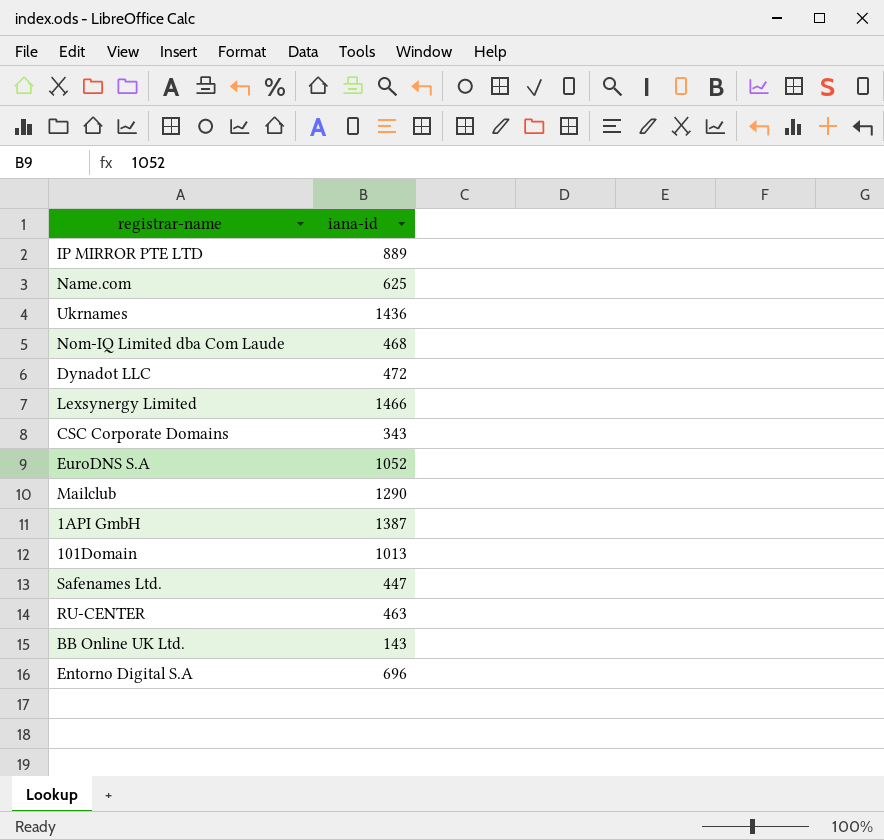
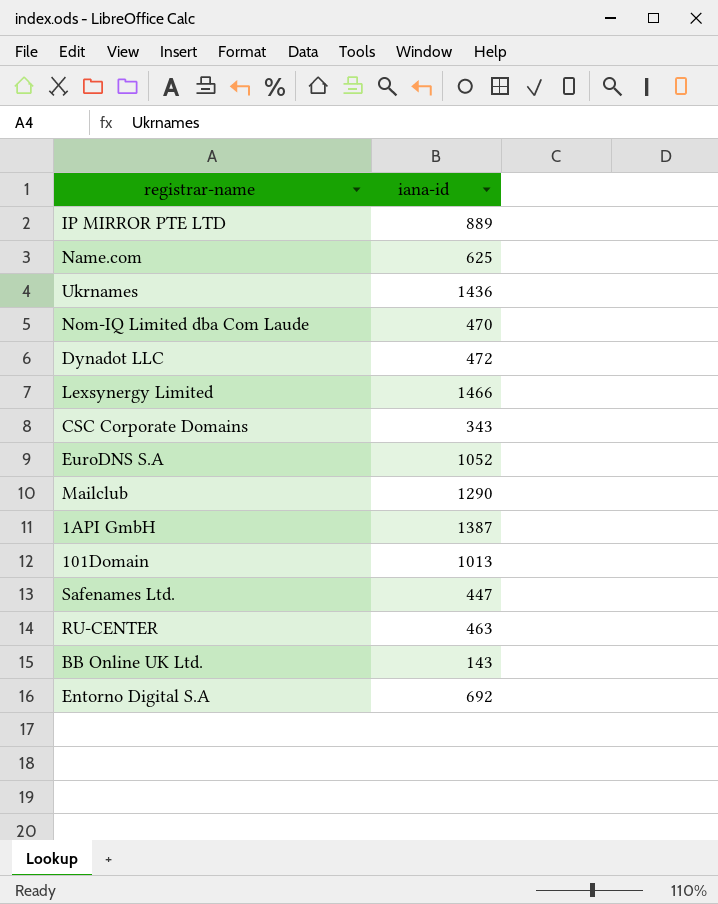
Nom-IQ Limited dba Com Laude | iana-id: 468 -> 470
Entorno Digital S.A | iana-id: 696 -> 692

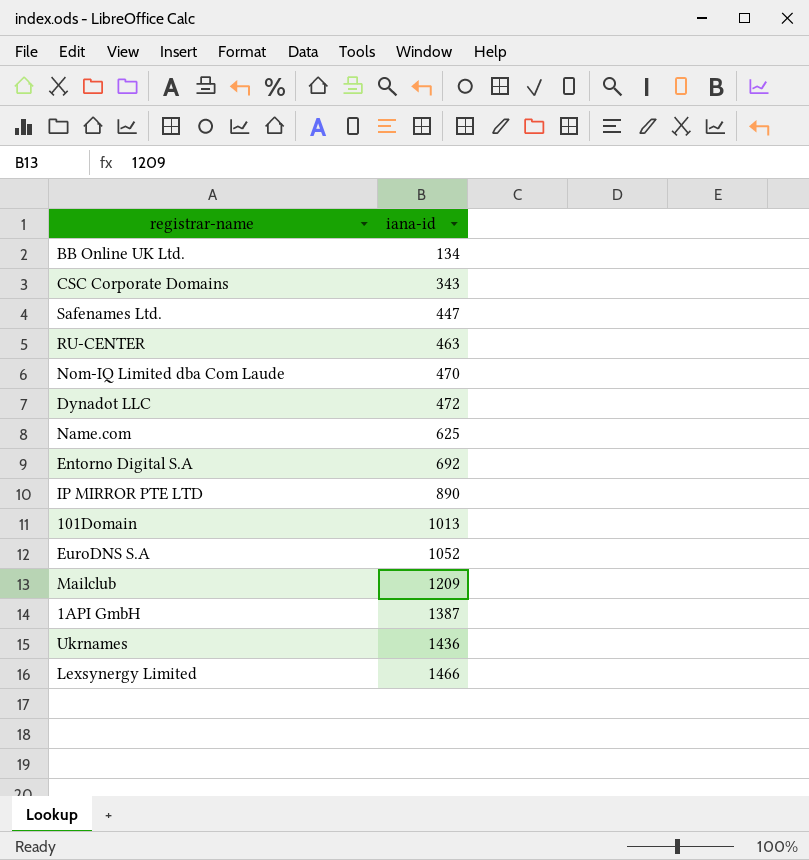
row order: none -> iana-id ascending
BB Online UK Ltd. | iana-id: 143 -> 134
IP MIRROR PTE LTD | iana-id: 889 -> 890
Mailclub | iana-id: 1290 -> 1209

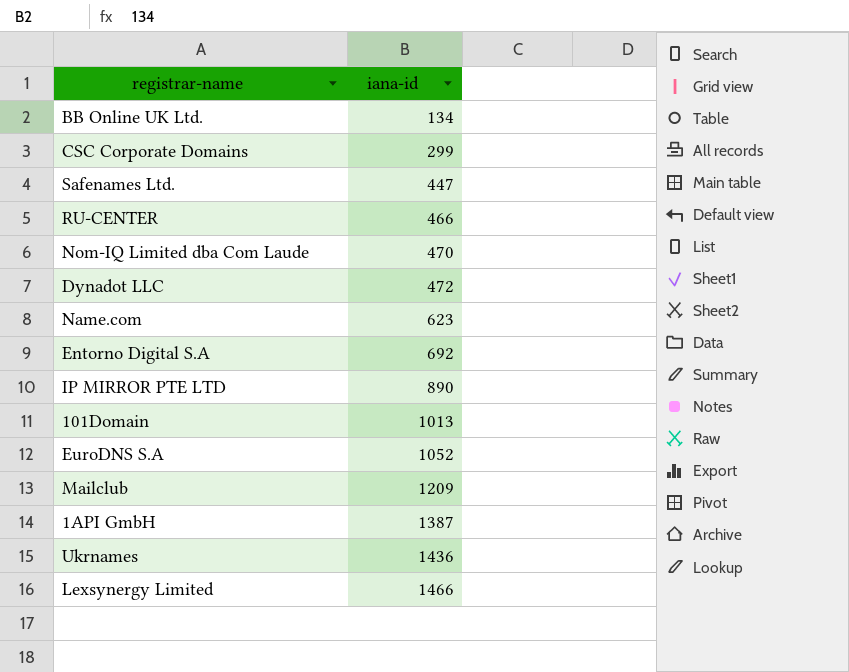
CSC Corporate Domains | iana-id: 343 -> 299
RU-CENTER | iana-id: 463 -> 466
Name.com | iana-id: 625 -> 623

